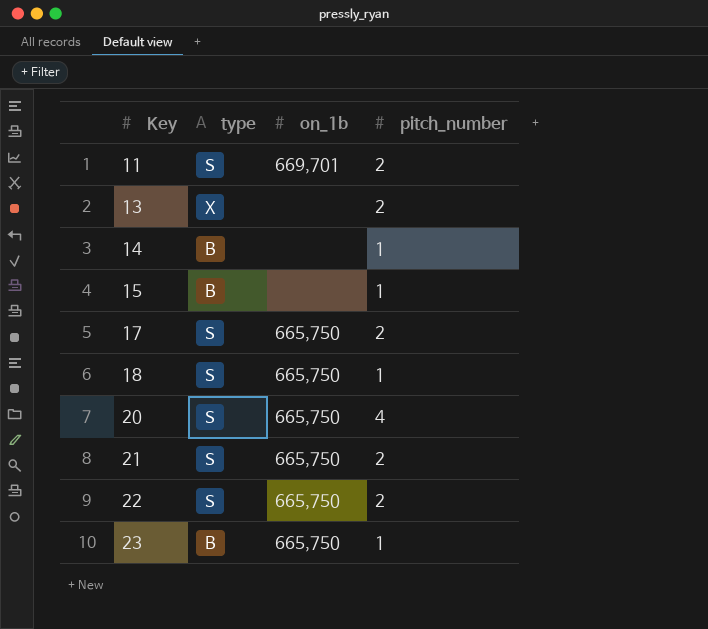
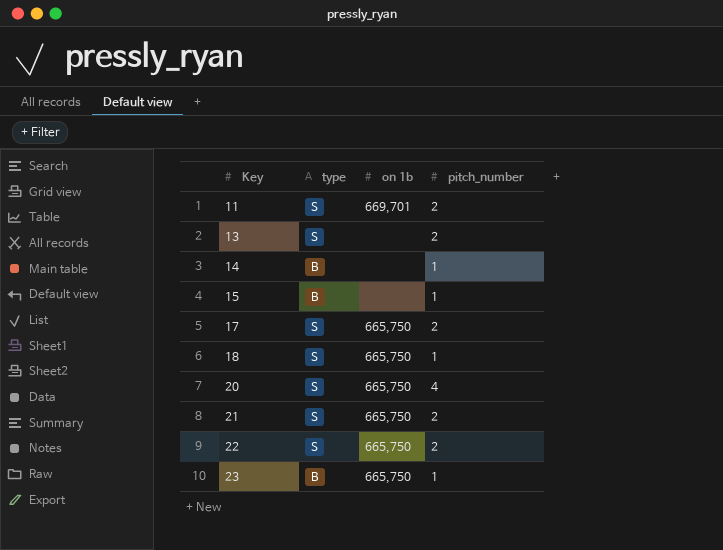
column name: on_1b -> on 1b
13 | type: X -> S

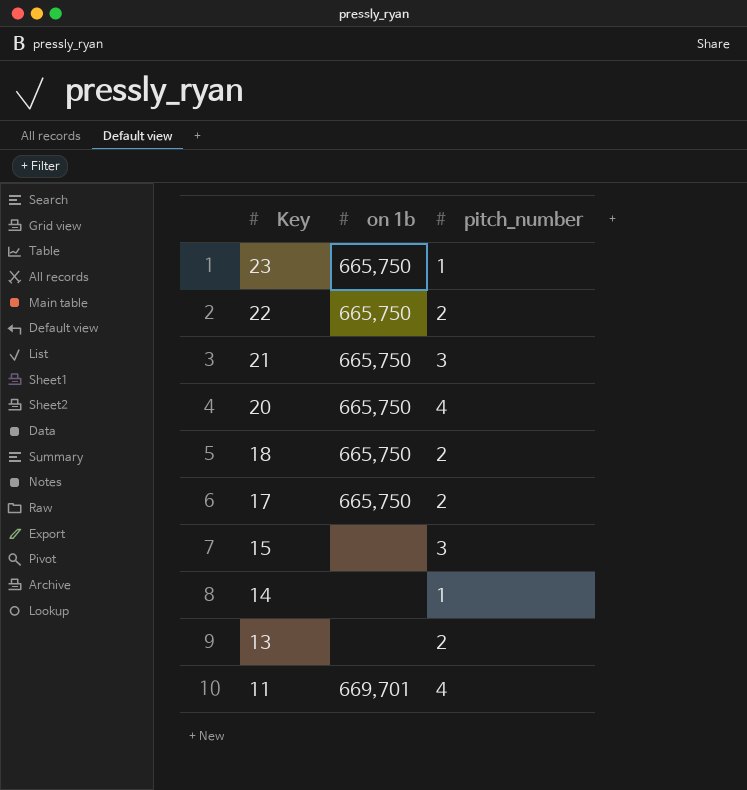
row order: Key ascending -> Key descending
column type | position: 2 -> none
21 | pitch_number: 2 -> 3
18 | pitch_number: 1 -> 2
15 | pitch_number: 1 -> 3
11 | pitch_number: 2 -> 4

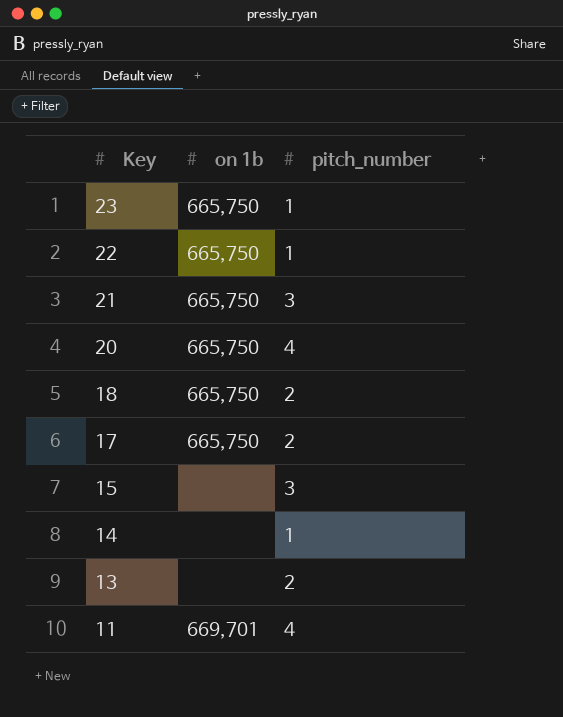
22 | pitch_number: 2 -> 1

